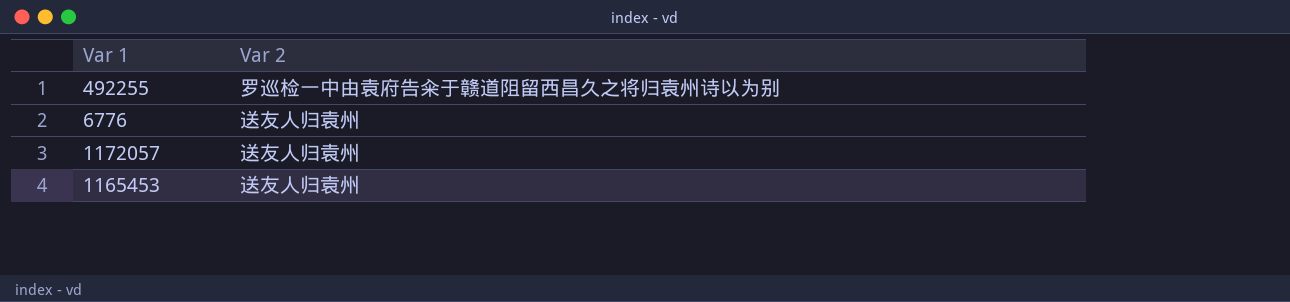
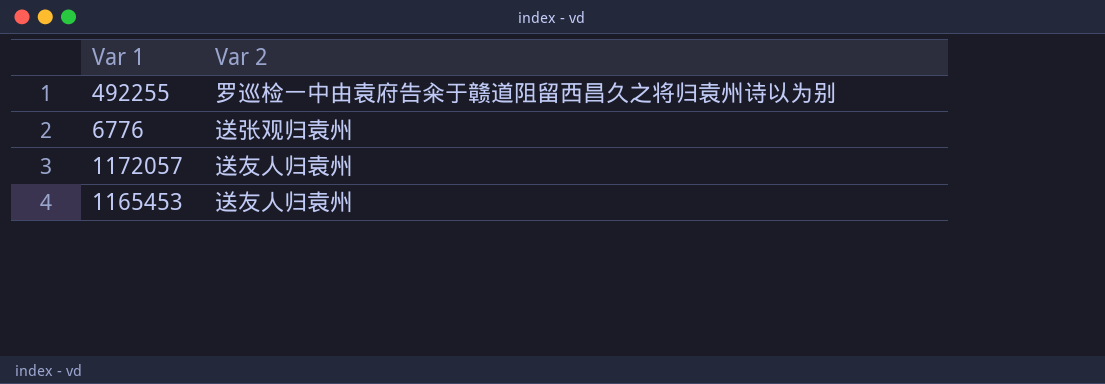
6776 | Var 2: 送友人归袁州 -> 送张观归袁州

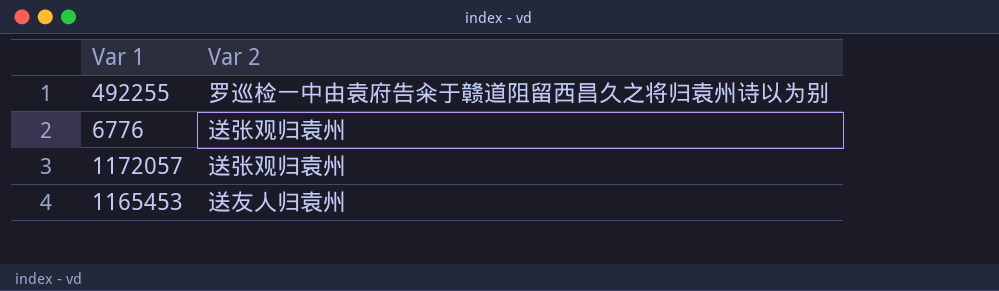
1172057 | Var 2: 送友人归袁州 -> 送张观归袁州

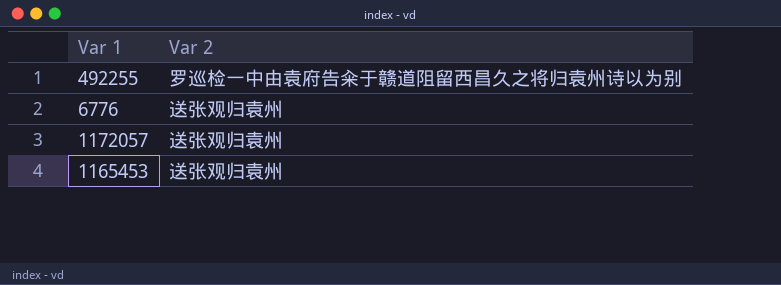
1165453 | Var 2: 送友人归袁州 -> 送张观归袁州

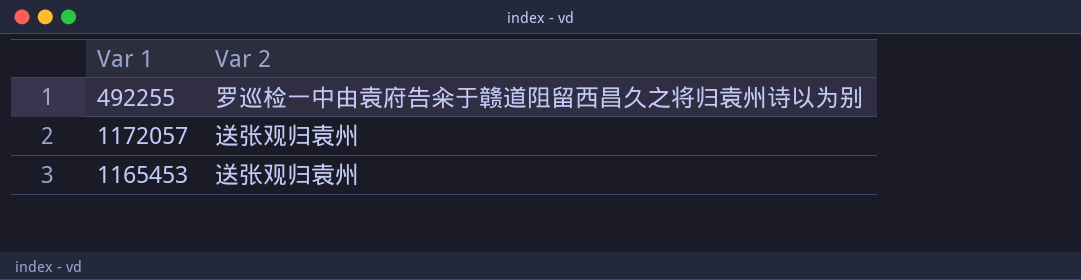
row 6776: 送张观归袁州 -> none

